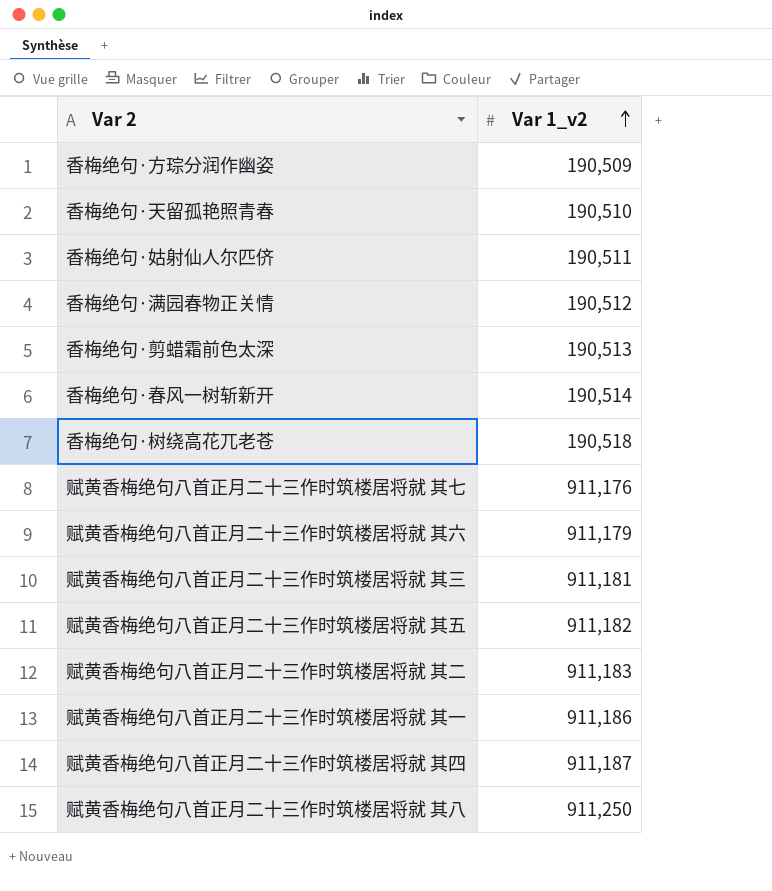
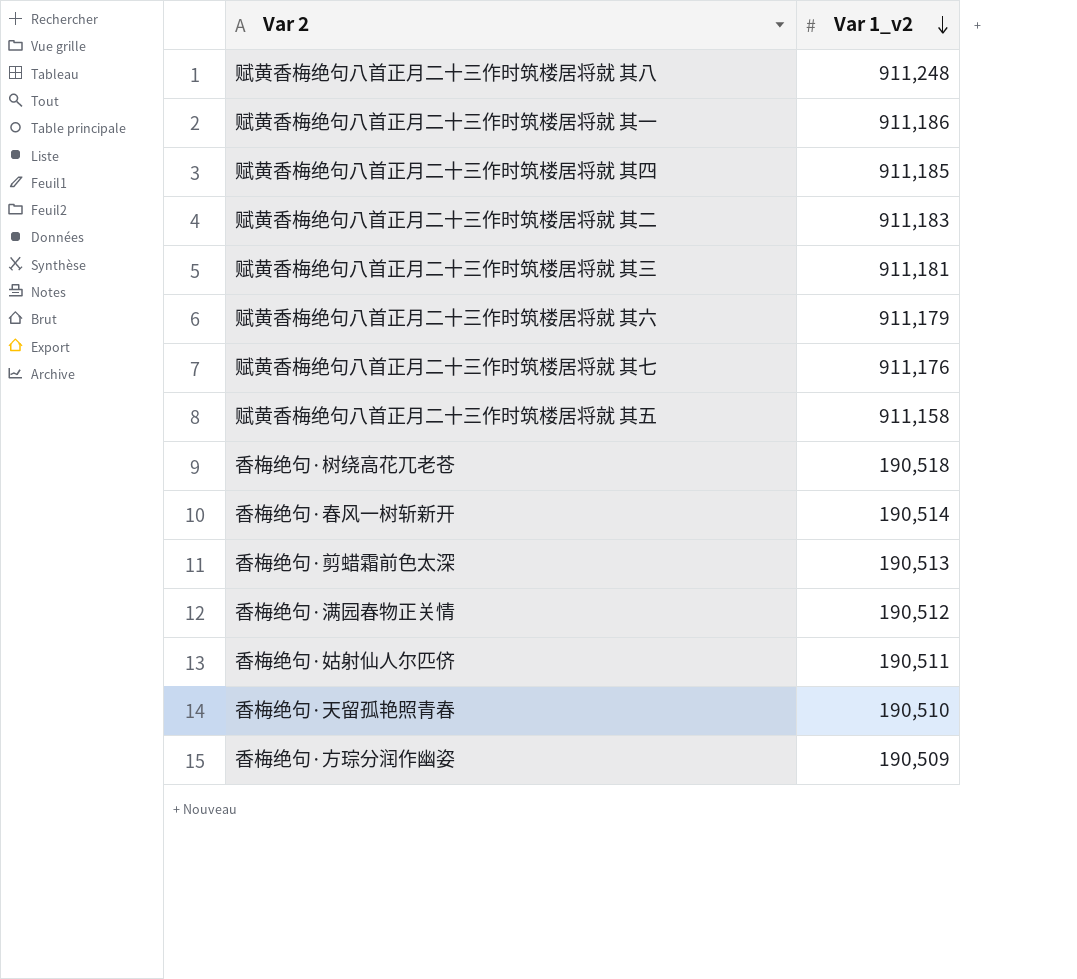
row order: Var 1_v2 ascending -> Var 1_v2 descending
赋黄香梅绝句八首正月二十三作时筑楼居将就 其八 | Var 1_v2: 911,250 -> 911,248
赋黄香梅绝句八首正月二十三作时筑楼居将就 其四 | Var 1_v2: 911,187 -> 911,185
赋黄香梅绝句八首正月二十三作时筑楼居将就 其五 | Var 1_v2: 911,182 -> 911,158

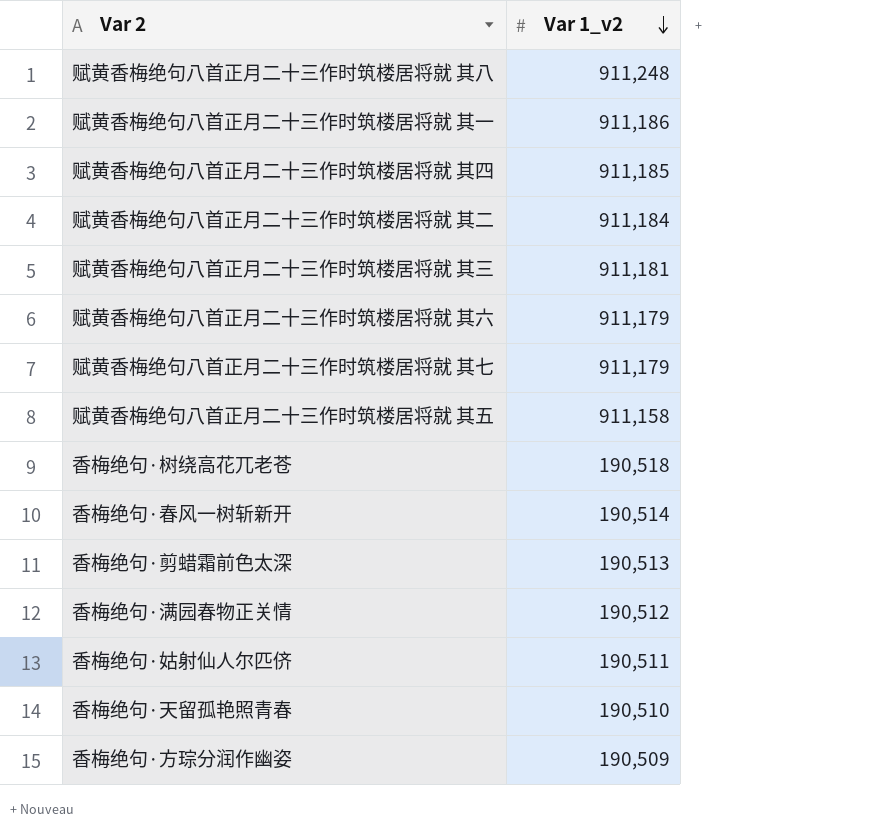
赋黄香梅绝句八首正月二十三作时筑楼居将就 其二 | Var 1_v2: 911,183 -> 911,184
赋黄香梅绝句八首正月二十三作时筑楼居将就 其七 | Var 1_v2: 911,176 -> 911,179

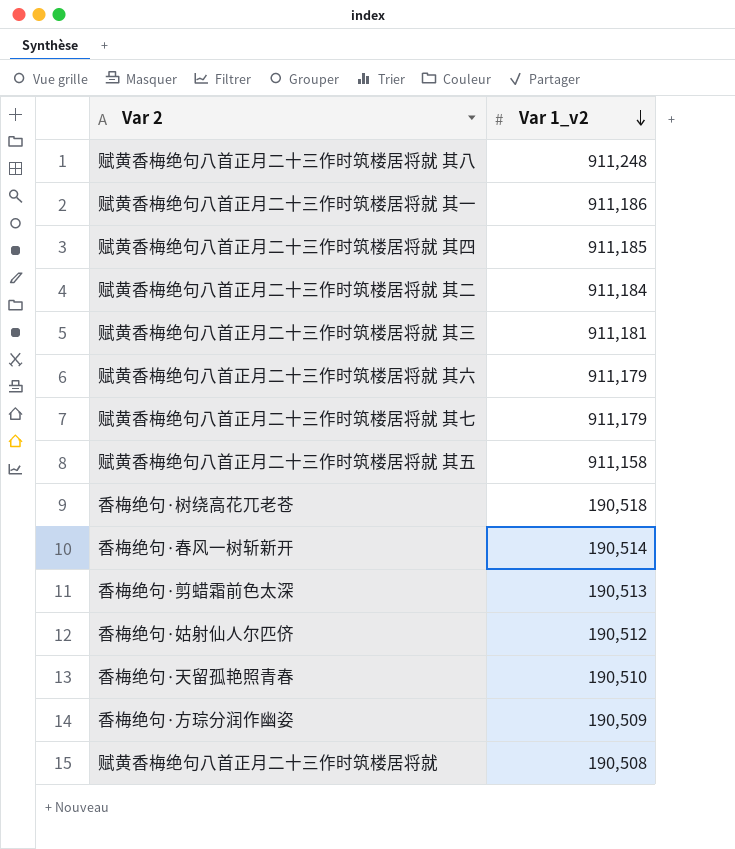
row 香梅绝句·满园春物正关情: 190,512 -> none
香梅绝句·姑射仙人尔匹侪 | Var 1_v2: 190,511 -> 190,512
row 赋黄香梅绝句八首正月二十三作时筑楼居将就: none -> 190,508

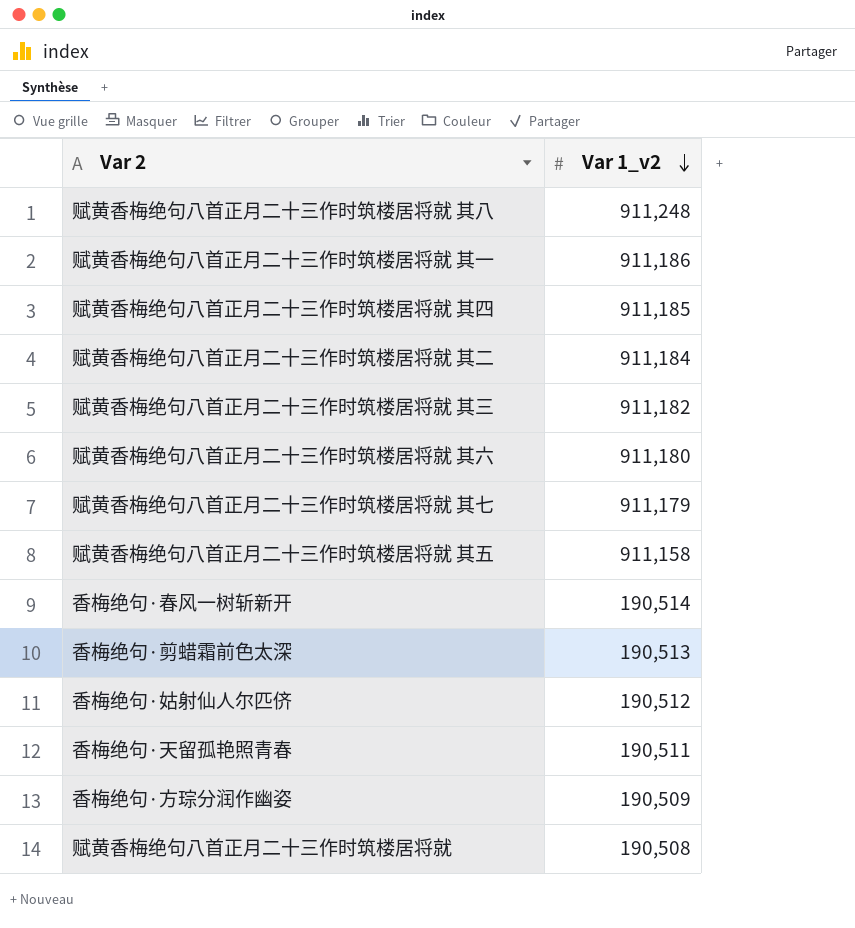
row 香梅绝句·树绕高花兀老苍: 190,518 -> none
赋黄香梅绝句八首正月二十三作时筑楼居将就 其三 | Var 1_v2: 911,181 -> 911,182
赋黄香梅绝句八首正月二十三作时筑楼居将就 其六 | Var 1_v2: 911,179 -> 911,180
香梅绝句·天留孤艳照青春 | Var 1_v2: 190,510 -> 190,511

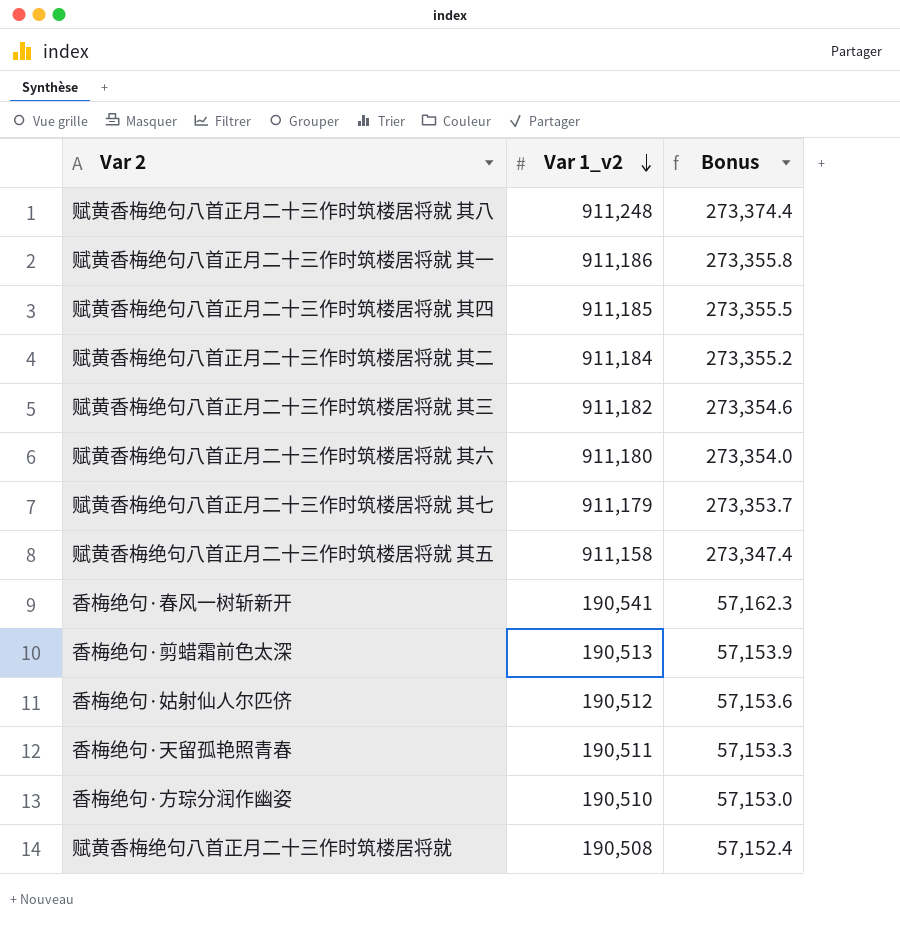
column Bonus | formula: none -> [Var 1_v2] * 0.3
香梅绝句·春风一树斩新开 | Var 1_v2: 190,514 -> 190,541
香梅绝句·方琮分润作幽姿 | Var 1_v2: 190,509 -> 190,510

